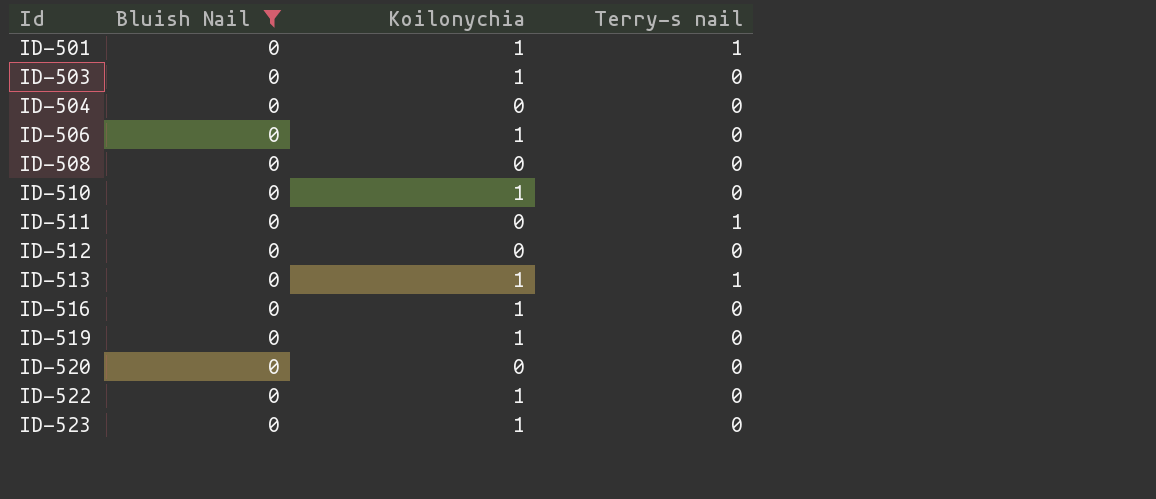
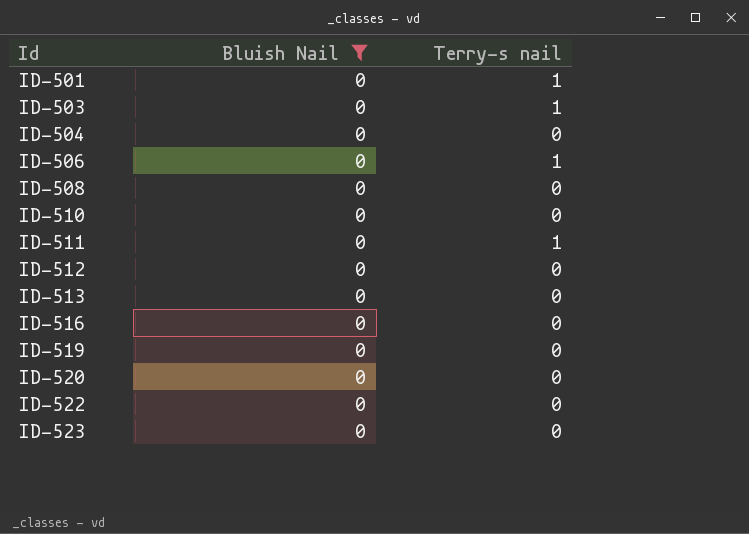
column Koilonychia | position: 3 -> none
ID-503 | Terry-s nail: 0 -> 1
ID-506 | Terry-s nail: 0 -> 1
ID-513 | Terry-s nail: 1 -> 0

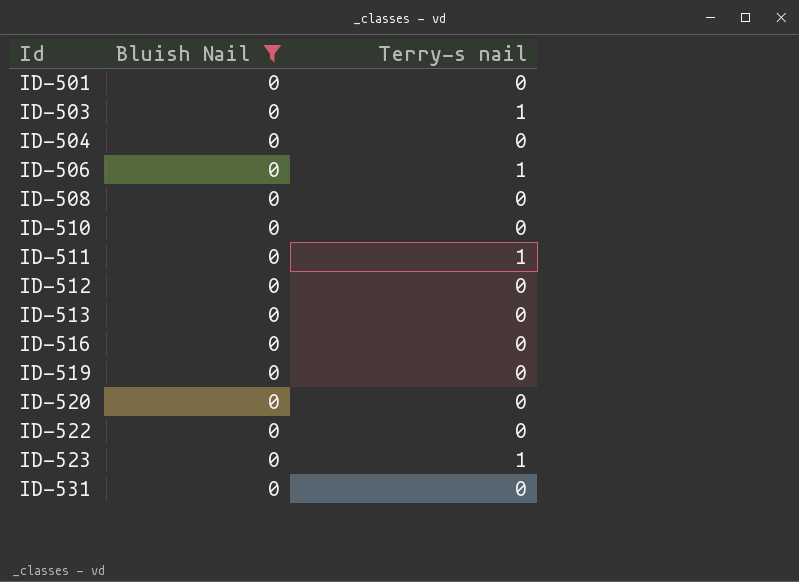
ID-501 | Terry-s nail: 1 -> 0
ID-523 | Terry-s nail: 0 -> 1
row ID-531: none -> 0 | 0

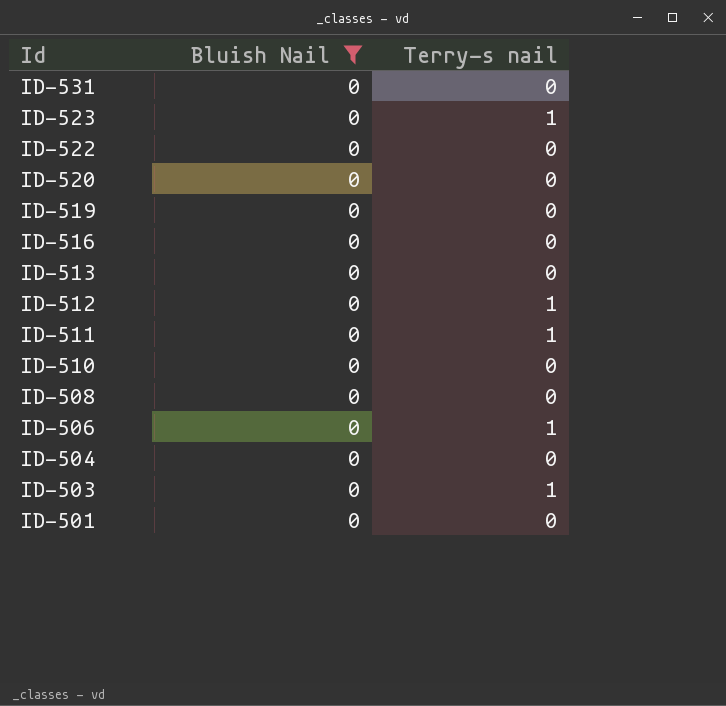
row order: Id ascending -> Id descending
ID-512 | Terry-s nail: 0 -> 1

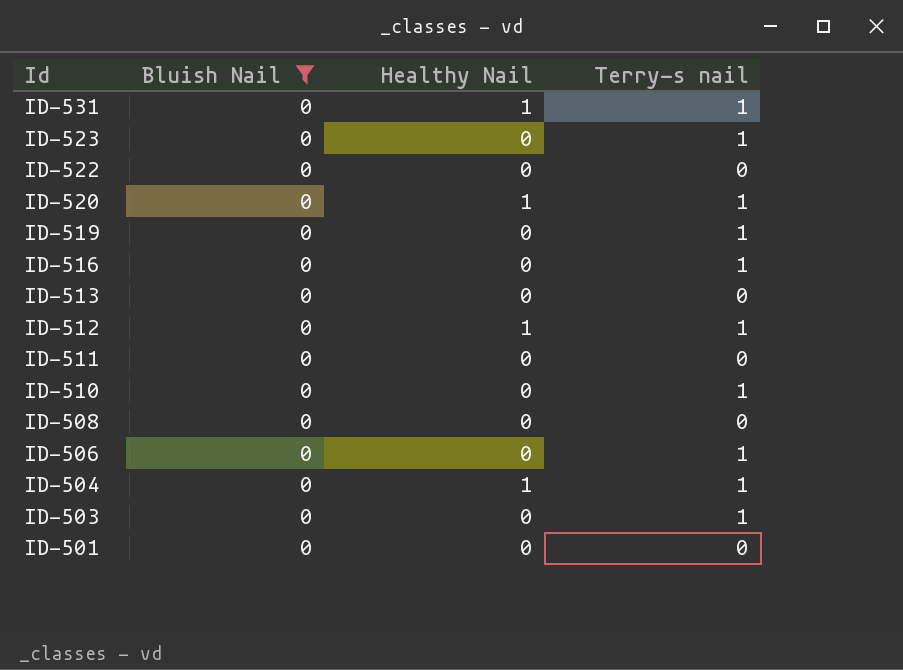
column Healthy Nail | position: none -> 3
ID-531 | Terry-s nail: 0 -> 1
ID-520 | Terry-s nail: 0 -> 1
ID-519 | Terry-s nail: 0 -> 1
ID-516 | Terry-s nail: 0 -> 1
ID-511 | Terry-s nail: 1 -> 0
ID-510 | Terry-s nail: 0 -> 1
ID-504 | Terry-s nail: 0 -> 1

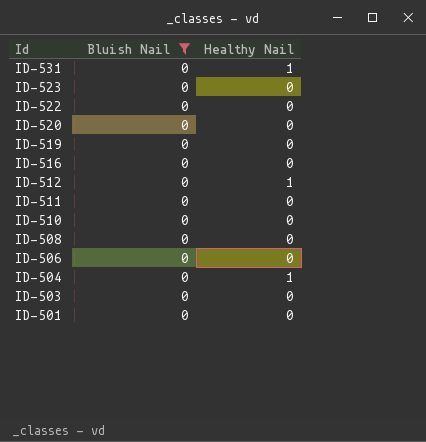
column Terry-s nail | position: 4 -> none
row ID-513: 0 | 0 | 0 -> none
ID-520 | Healthy Nail: 1 -> 0

